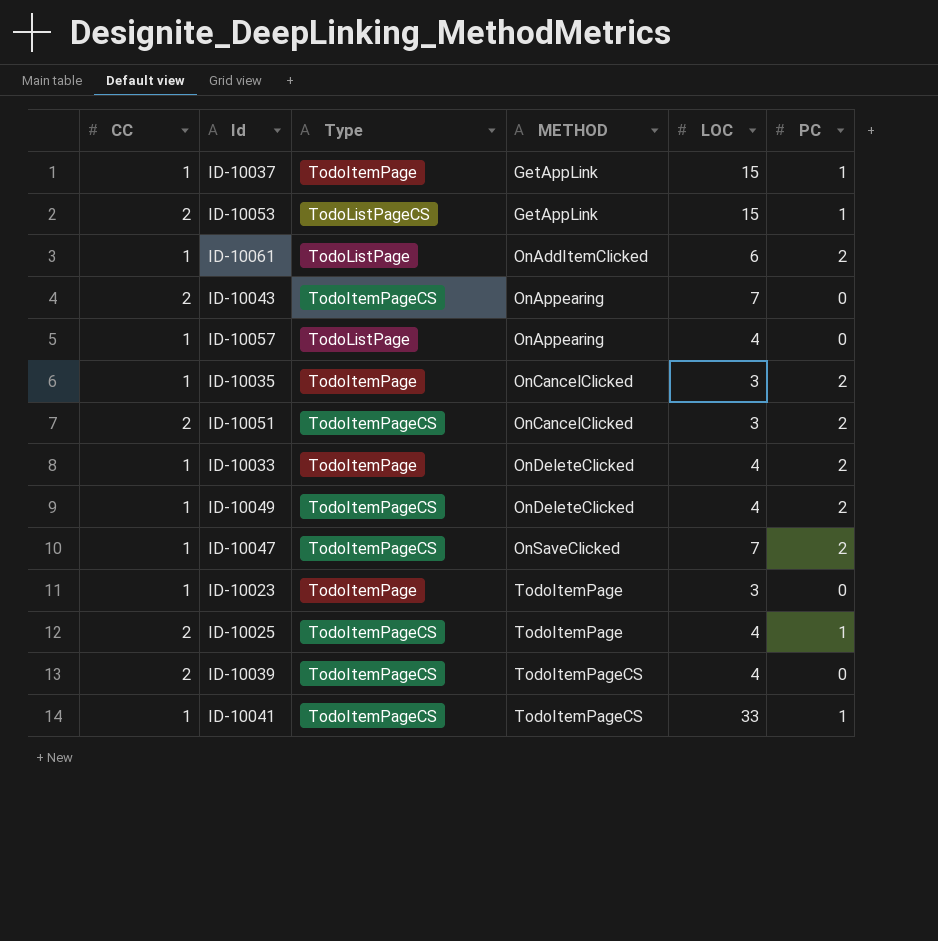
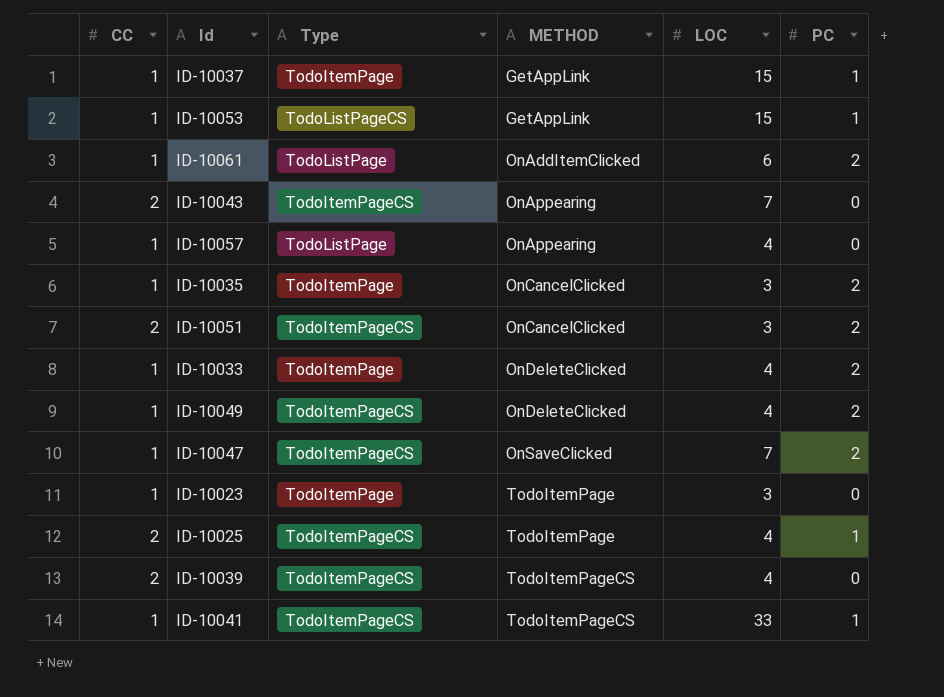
ID-10053 | CC: 2 -> 1

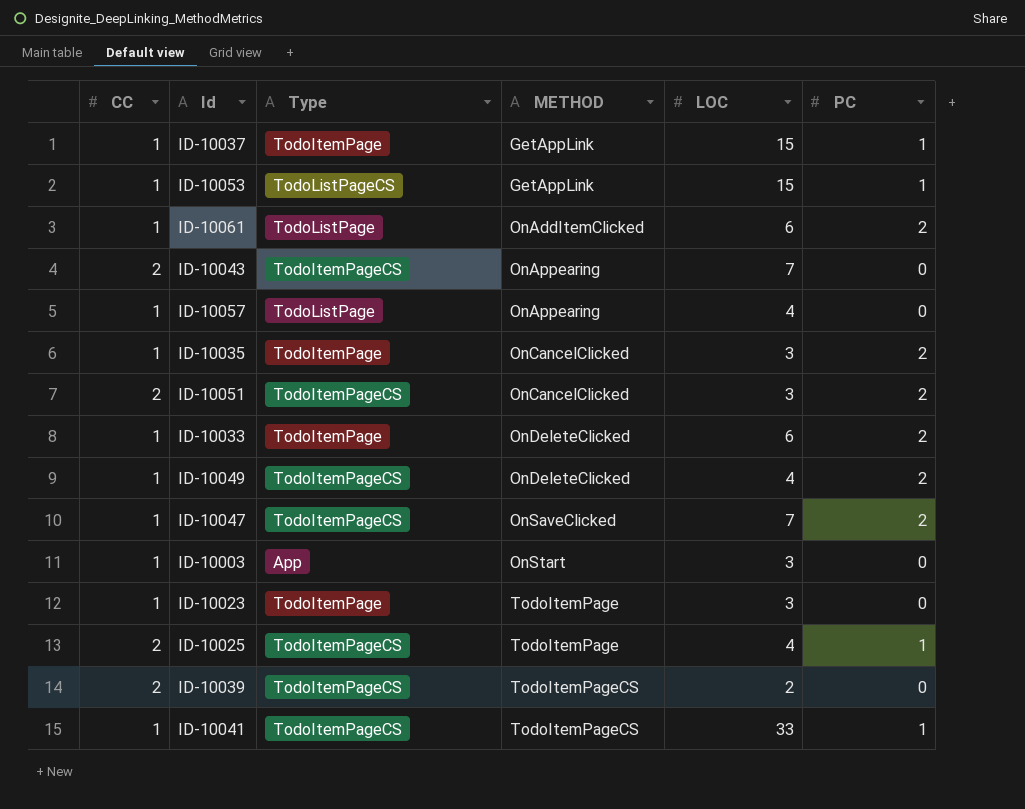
ID-10033 | LOC: 4 -> 6
row ID-10003: none -> 1 | App | OnStart | 3 | 0
ID-10039 | LOC: 4 -> 2

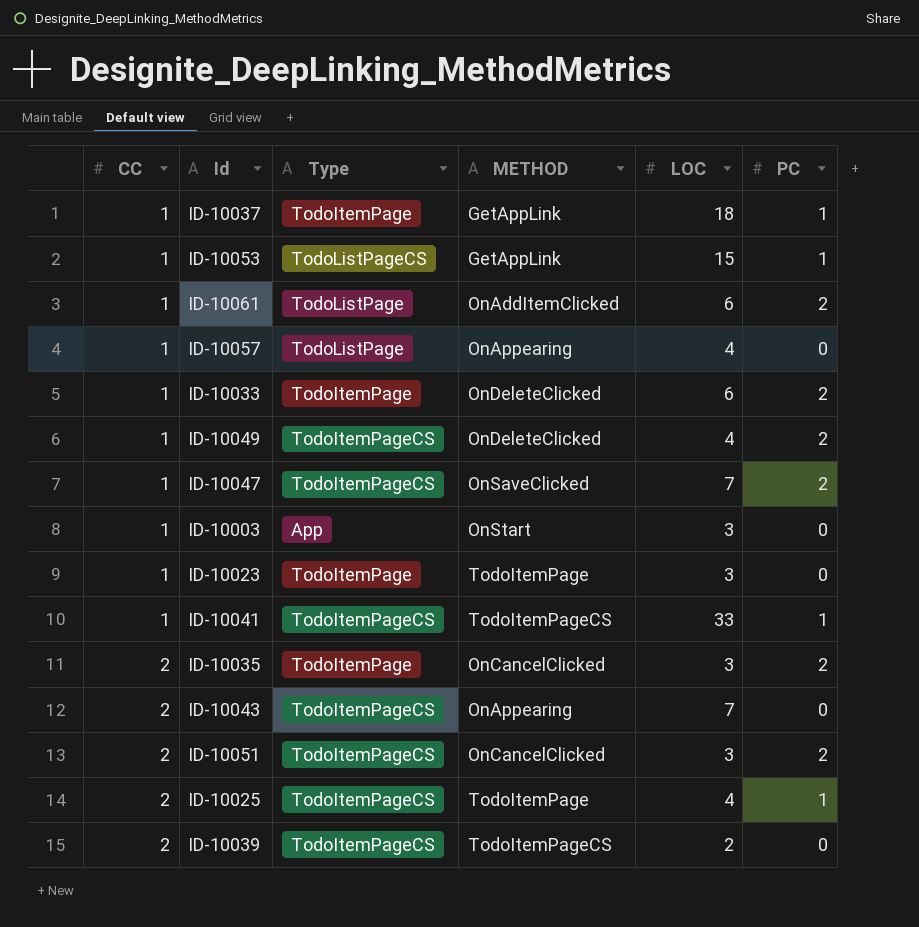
row order: METHOD ascending -> CC ascending
ID-10037 | LOC: 15 -> 18
ID-10035 | CC: 1 -> 2

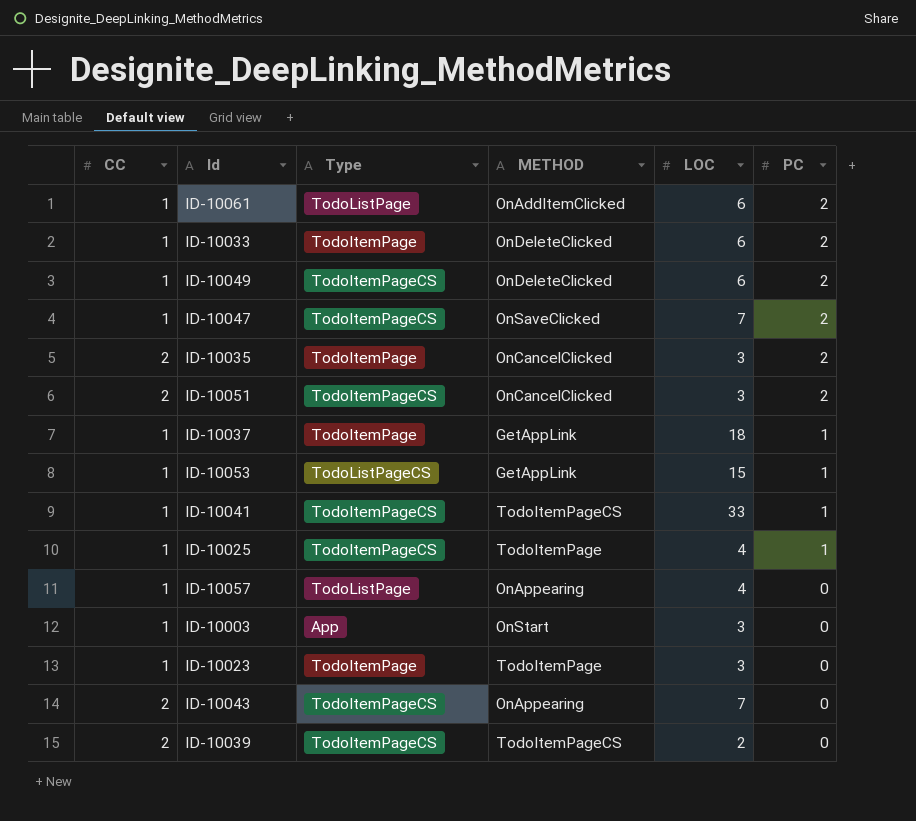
row order: CC ascending -> PC descending
ID-10049 | LOC: 4 -> 6
ID-10025 | CC: 2 -> 1

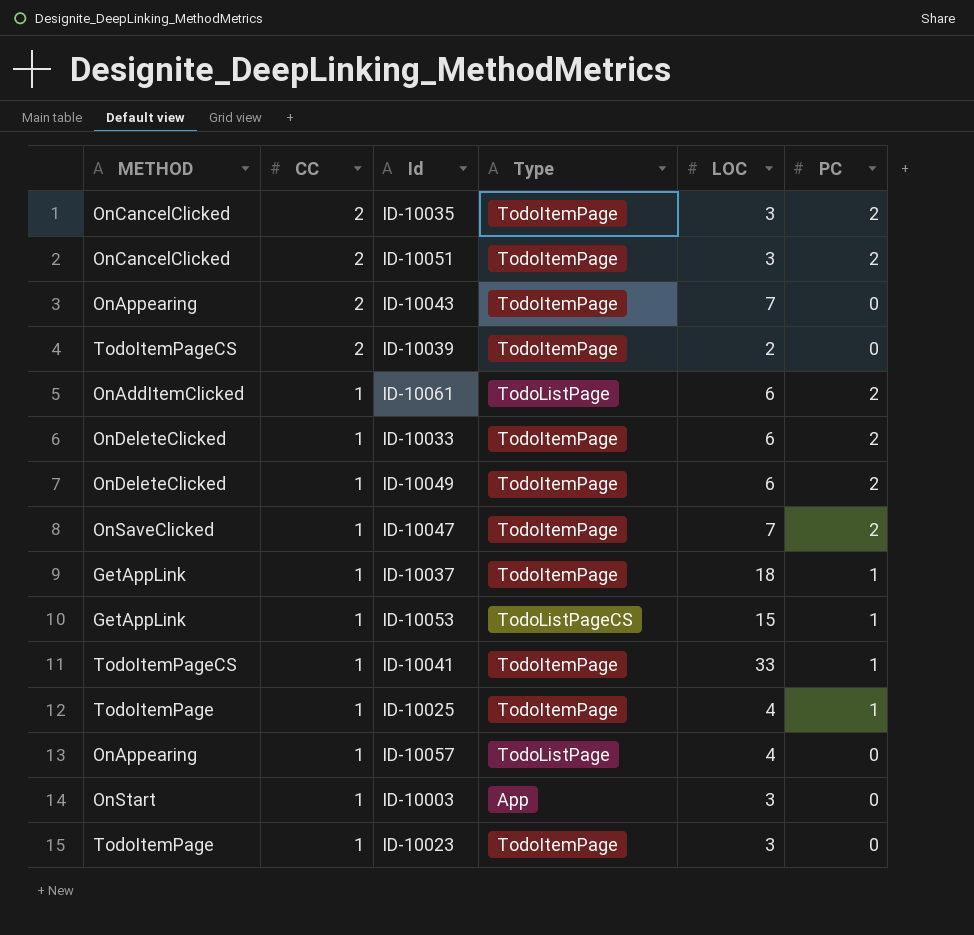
row order: PC descending -> CC descending
column METHOD | position: 4 -> 1
ID-10051 | Type: TodoItemPageCS -> TodoItemPage
ID-10043 | Type: TodoItemPageCS -> TodoItemPage
ID-10039 | Type: TodoItemPageCS -> TodoItemPage
ID-10049 | Type: TodoItemPageCS -> TodoItemPage
ID-10047 | Type: TodoItemPageCS -> TodoItemPage
ID-10041 | Type: TodoItemPageCS -> TodoItemPage
ID-10025 | Type: TodoItemPageCS -> TodoItemPage

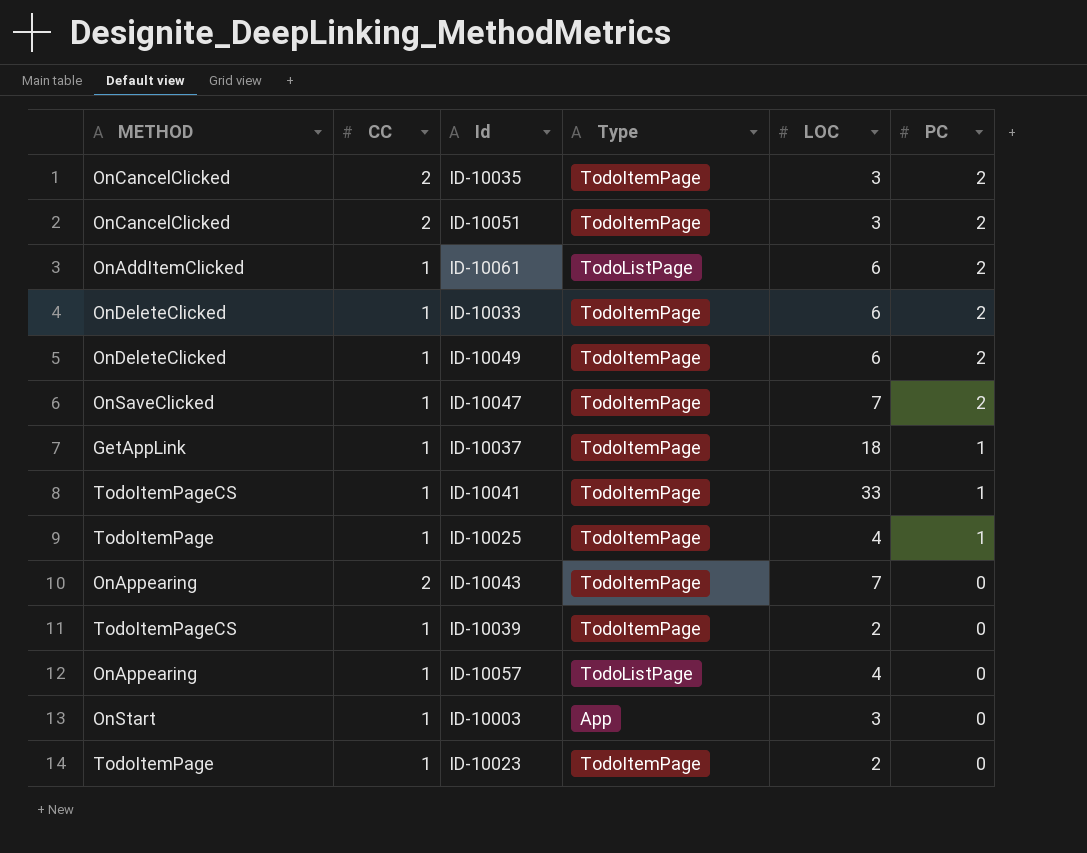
row order: CC descending -> PC descending
row ID-10053: GetAppLink | 1 | TodoListPageCS | 15 | 1 -> none
ID-10039 | CC: 2 -> 1
ID-10023 | LOC: 3 -> 2

